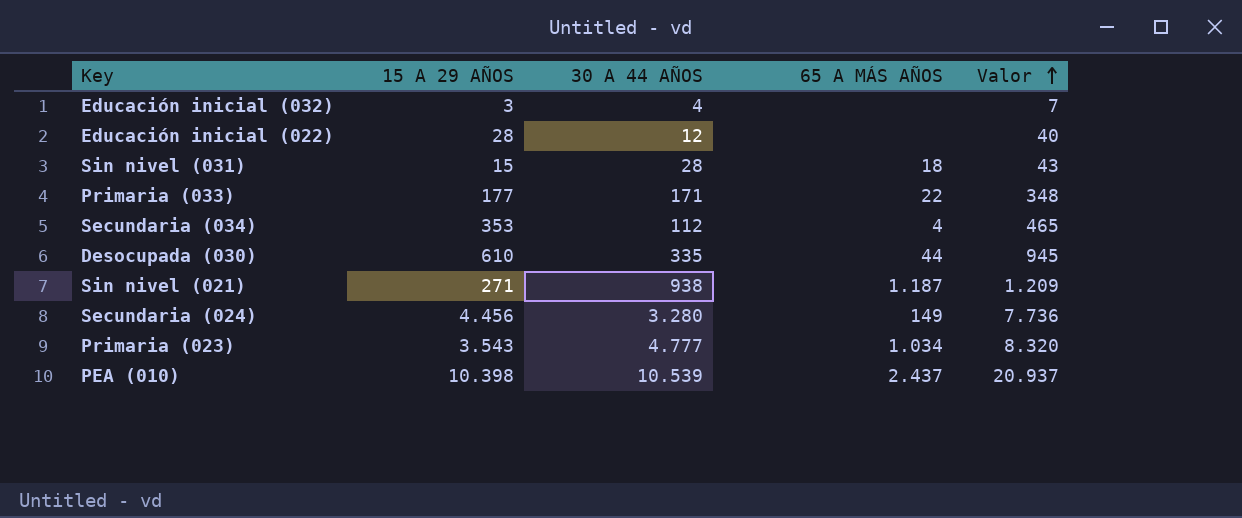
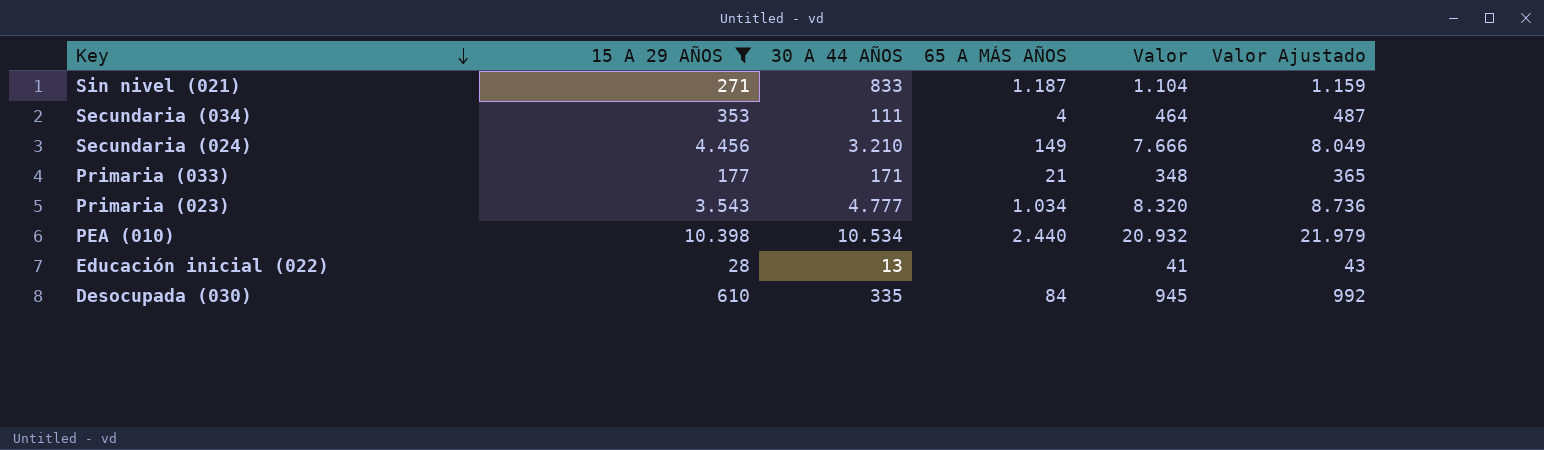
filter: none -> 15 A 29 AÑOS >= 28
row order: Valor ascending -> Key descending
column Valor Ajustado | formula: none -> [Valor] * 1,05
Sin nivel (021) | 30 A 44 AÑOS: 938 -> 833
Sin nivel (021) | Valor: 1.209 -> 1.104
Secundaria (034) | 30 A 44 AÑOS: 112 -> 111
Secundaria (034) | Valor: 465 -> 464
Secundaria (024) | 30 A 44 AÑOS: 3.280 -> 3.210
Secundaria (024) | Valor: 7.736 -> 7.666
Primaria (033) | 65 A MÁS AÑOS: 22 -> 21
PEA (010) | 30 A 44 AÑOS: 10.539 -> 10.534
PEA (010) | 65 A MÁS AÑOS: 2.437 -> 2.440
PEA (010) | Valor: 20.937 -> 20.932
Educación inicial (022) | 30 A 44 AÑOS: 12 -> 13
Educación inicial (022) | Valor: 40 -> 41
Desocupada (030) | 65 A MÁS AÑOS: 44 -> 84

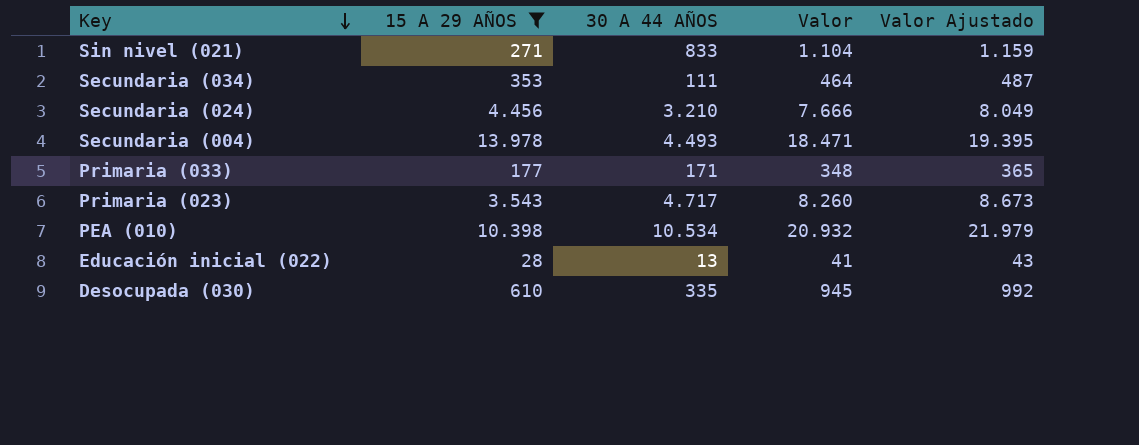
column 65 A MÁS AÑOS | position: 4 -> none
row Secundaria (004): none -> 13.978 | 4.493 | 18.471 | 19.395
Primaria (023) | 30 A 44 AÑOS: 4.777 -> 4.717
Primaria (023) | Valor: 8.320 -> 8.260
Primaria (023) | Valor Ajustado: 8.736 -> 8.673

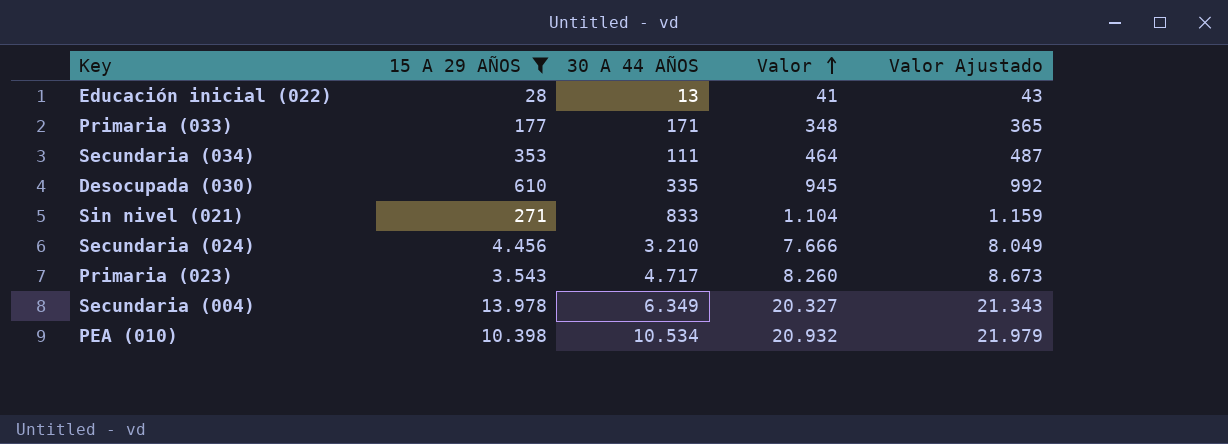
row order: Key descending -> Valor ascending
Secundaria (004) | 30 A 44 AÑOS: 4.493 -> 6.349
Secundaria (004) | Valor: 18.471 -> 20.327
Secundaria (004) | Valor Ajustado: 19.395 -> 21.343

